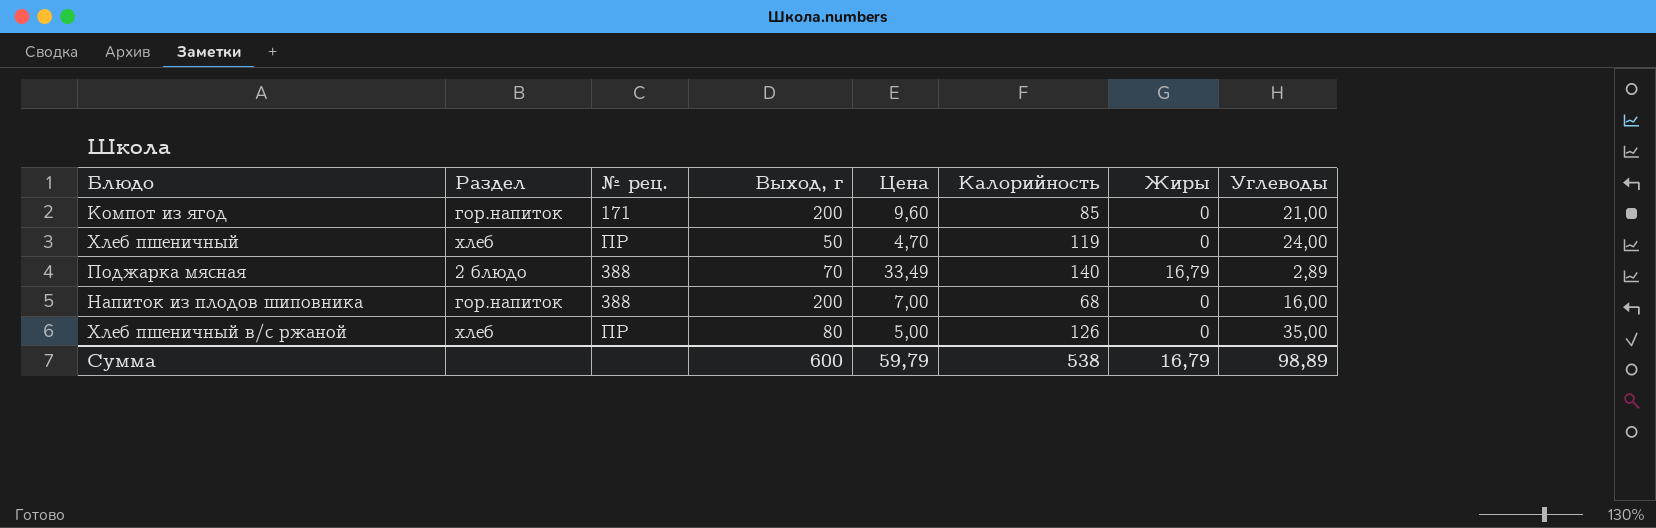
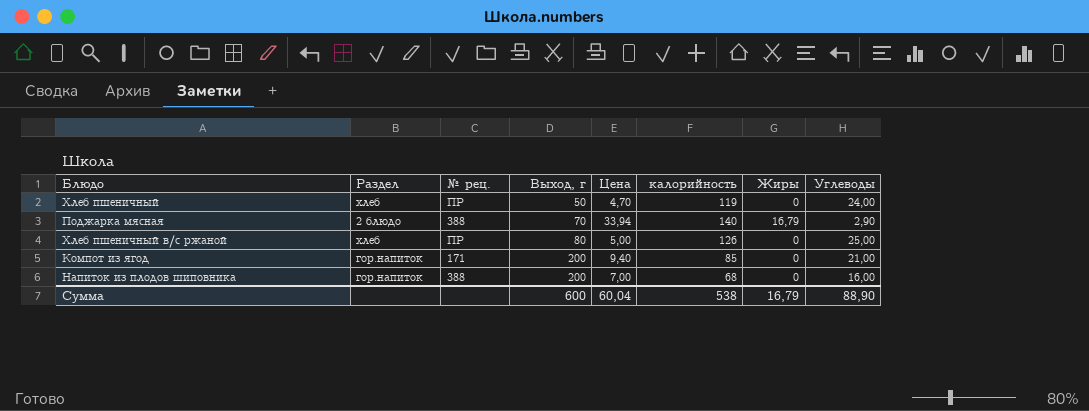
row order: none -> Выход, г ascending
column name: Калорийность -> калорийность
Поджарка мясная | Цена: 33,49 -> 33,94
Поджарка мясная | Углеводы: 2,89 -> 2,90
Хлеб пшеничный в/с ржаной | Углеводы: 35,00 -> 25,00
Компот из ягод | Цена: 9,60 -> 9,40
Сумма | Цена: 59,79 -> 60,04
Сумма | Углеводы: 98,89 -> 88,90

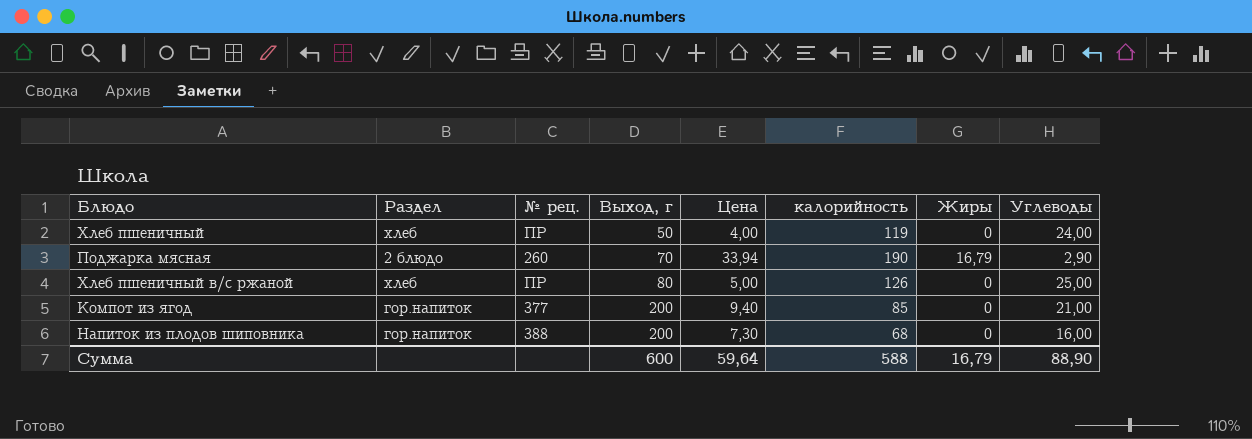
Хлеб пшеничный | Цена: 4,70 -> 4,00
Поджарка мясная | № рец.: 388 -> 260
Поджарка мясная | калорийность: 140 -> 190
Компот из ягод | № рец.: 171 -> 377
Напиток из плодов шиповника | Цена: 7,00 -> 7,30
Сумма | Цена: 60,04 -> 59,64
Сумма | калорийность: 538 -> 588

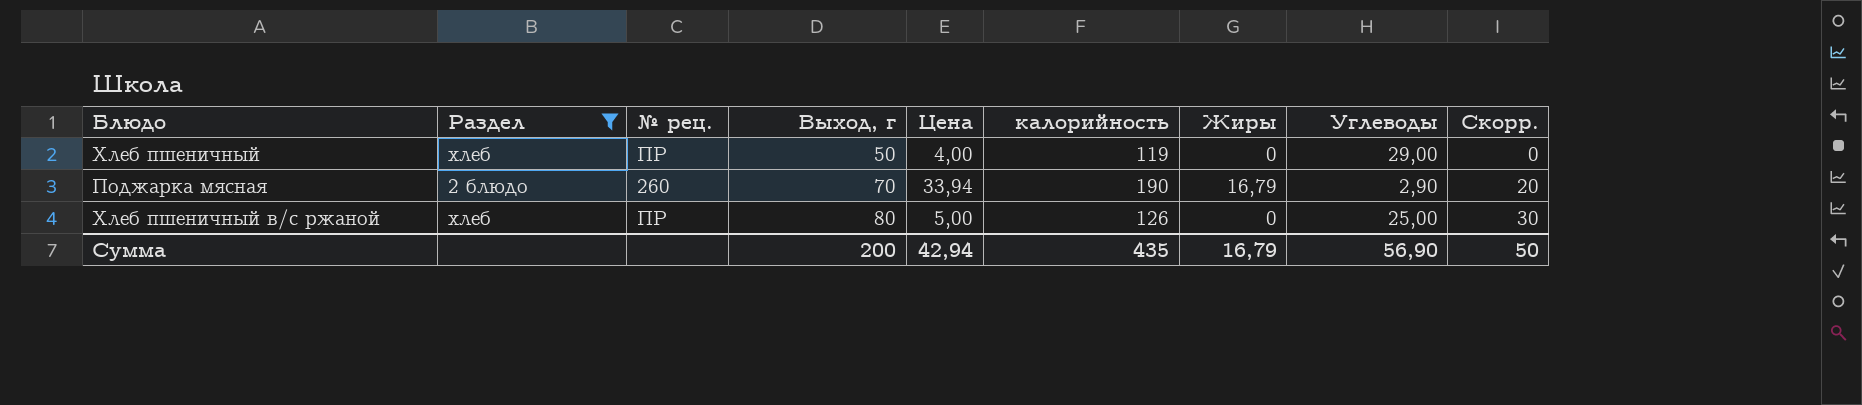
filter: none -> Раздел != гор.напиток
column Скорр. | formula: none -> [Выход, г] - 50
Хлеб пшеничный | Углеводы: 24,00 -> 29,00
Сумма | Выход, г: 600 -> 200
Сумма | Цена: 59,64 -> 42,94
Сумма | калорийность: 588 -> 435
Сумма | Углеводы: 88,90 -> 56,90

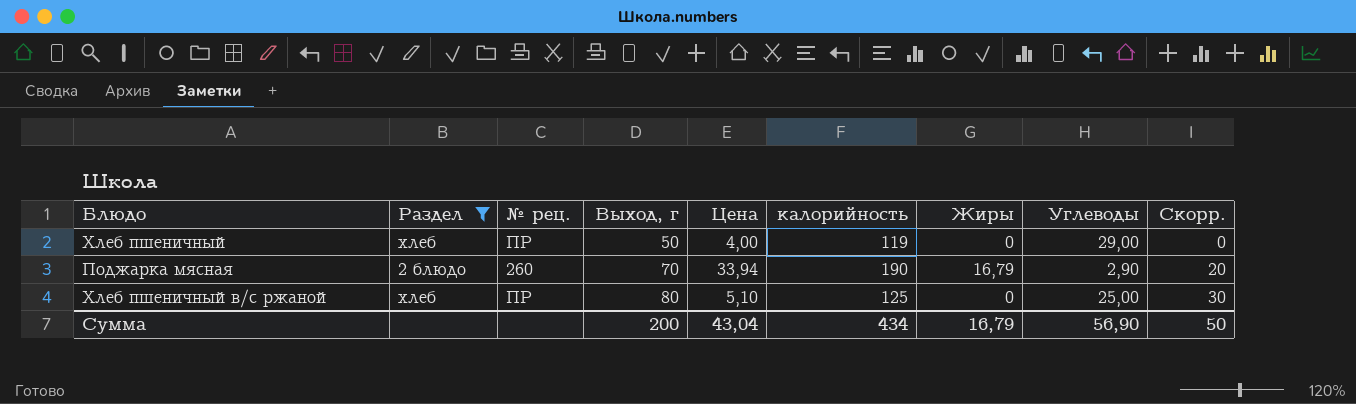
Хлеб пшеничный в/с ржаной | Цена: 5,00 -> 5,10
Хлеб пшеничный в/с ржаной | калорийность: 126 -> 125
Сумма | Цена: 42,94 -> 43,04
Сумма | калорийность: 435 -> 434

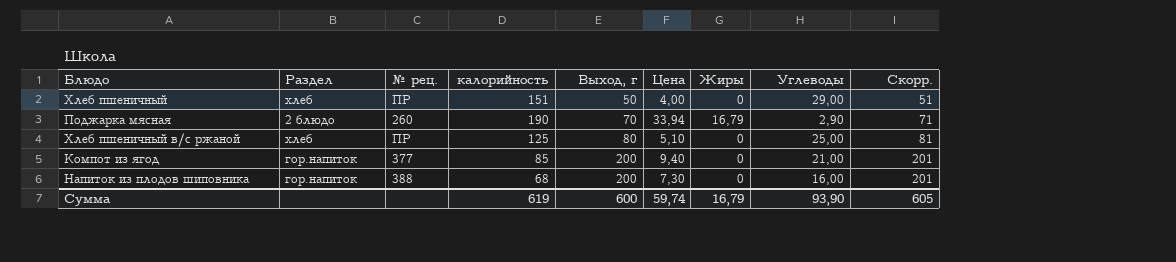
filter: Раздел != гор.напиток -> none
column калорийность | position: 6 -> 4
column Скорр. | formula: [Выход, г] - 50 -> [Выход, г] + 1
Хлеб пшеничный | калорийность: 119 -> 151
Сумма | калорийность: 434 -> 619
Сумма | Выход, г: 200 -> 600
Сумма | Цена: 43,04 -> 59,74
Сумма | Углеводы: 56,90 -> 93,90
Сумма | Скорр.: 50 -> 605

